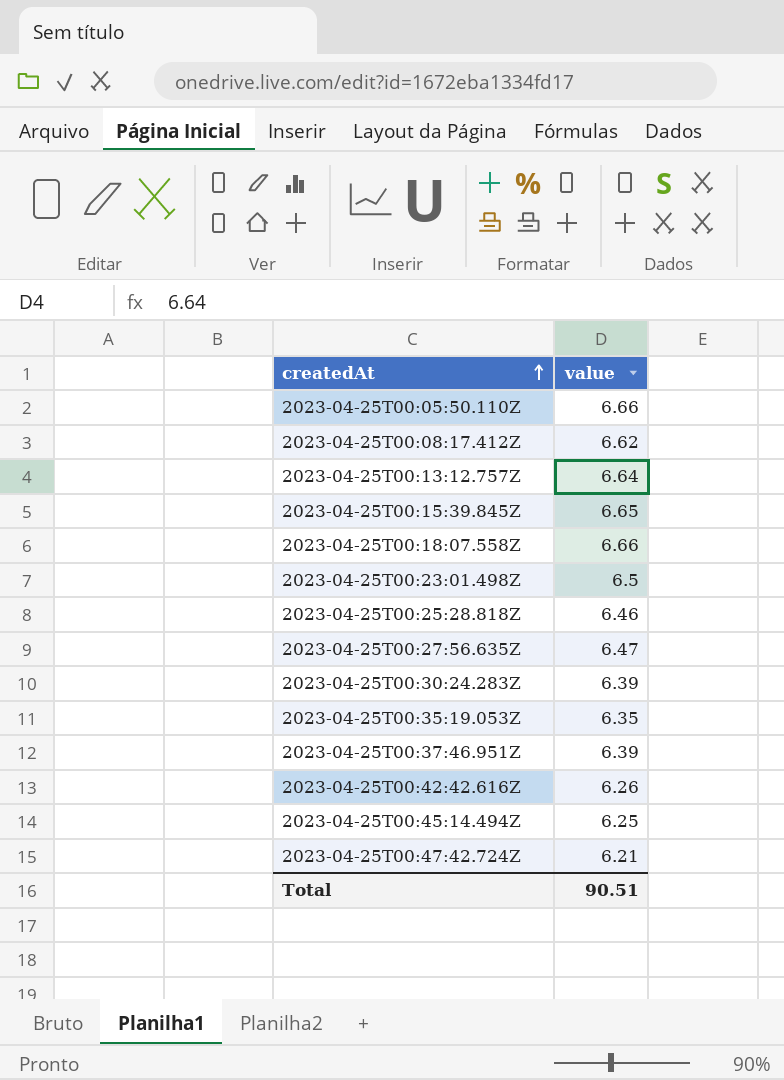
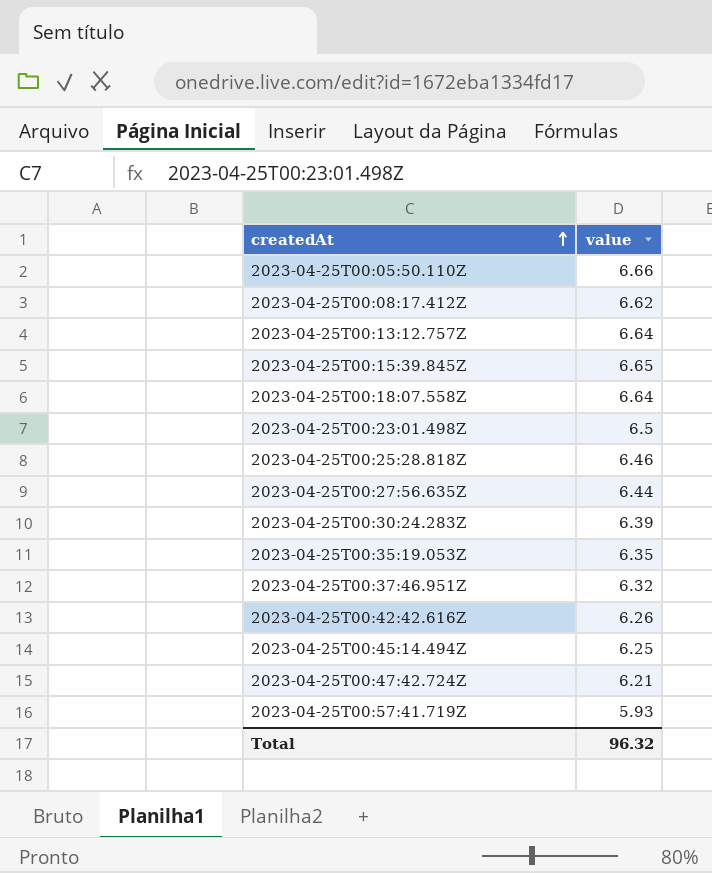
2023-04-25T00:18:07.558Z | value: 6.66 -> 6.64
2023-04-25T00:27:56.635Z | value: 6.47 -> 6.44
2023-04-25T00:37:46.951Z | value: 6.39 -> 6.32
row 2023-04-25T00:57:41.719Z: none -> 5.93
Total | value: 90.51 -> 96.32

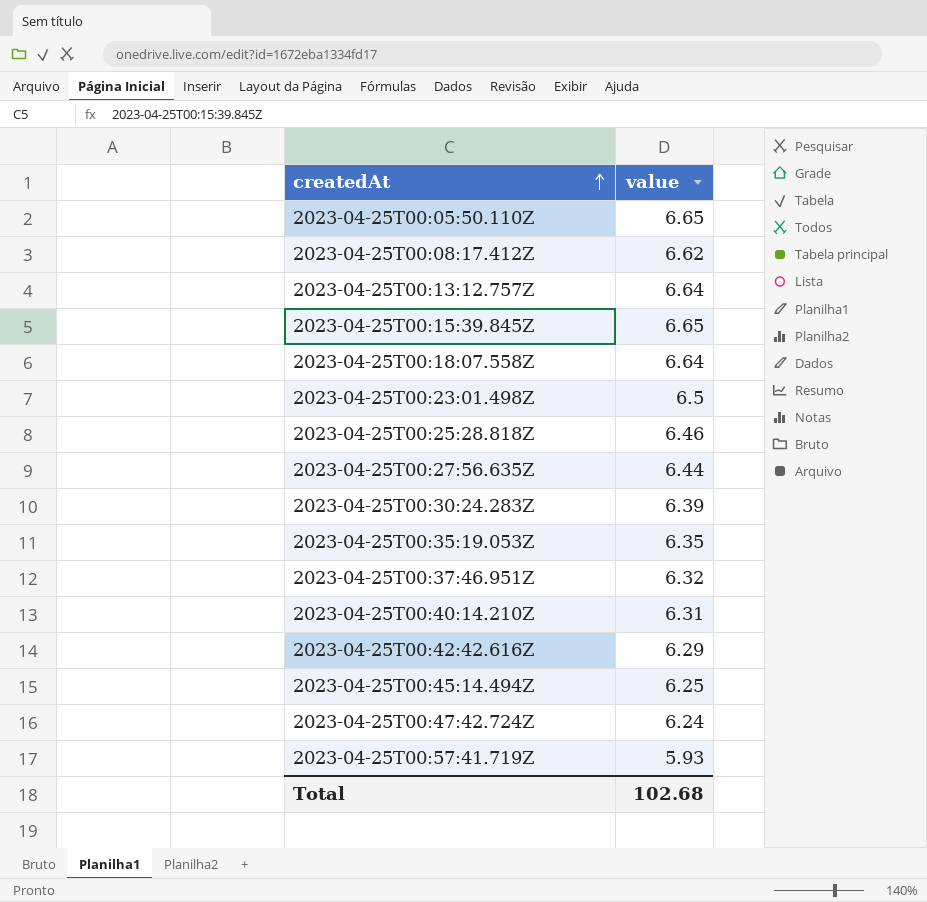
2023-04-25T00:05:50.110Z | value: 6.66 -> 6.65
row 2023-04-25T00:40:14.210Z: none -> 6.31
2023-04-25T00:42:42.616Z | value: 6.26 -> 6.29
2023-04-25T00:47:42.724Z | value: 6.21 -> 6.24
Total | value: 96.32 -> 102.68

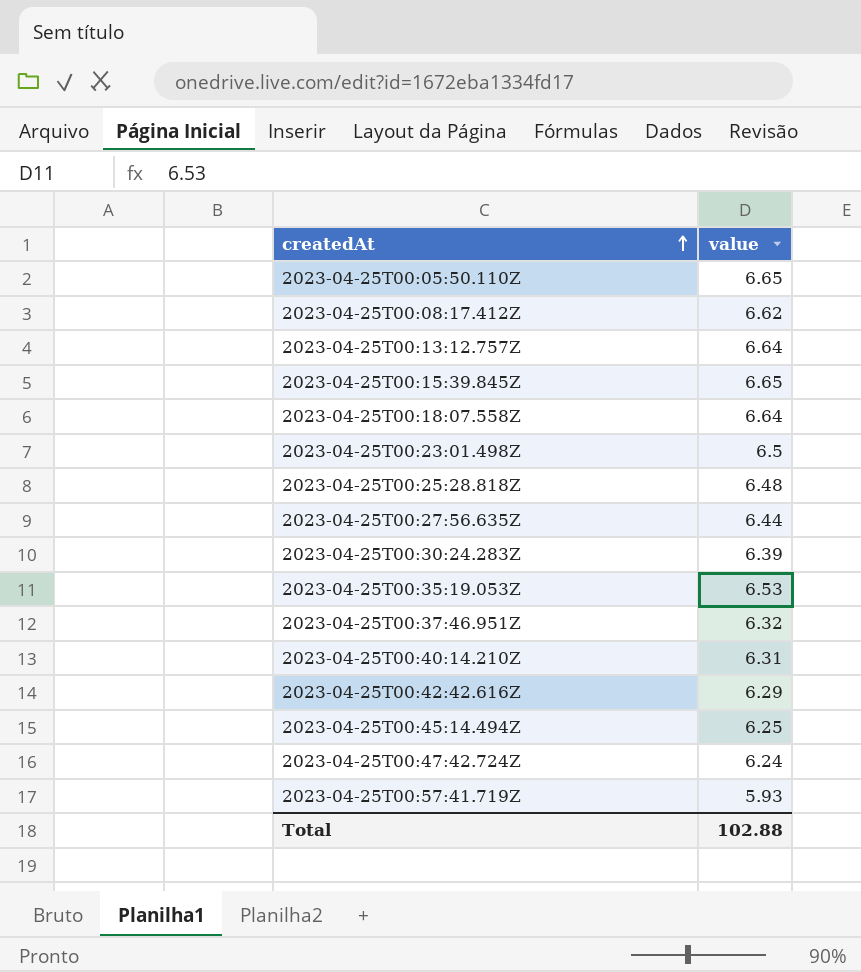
2023-04-25T00:25:28.818Z | value: 6.46 -> 6.48
2023-04-25T00:35:19.053Z | value: 6.35 -> 6.53
Total | value: 102.68 -> 102.88

